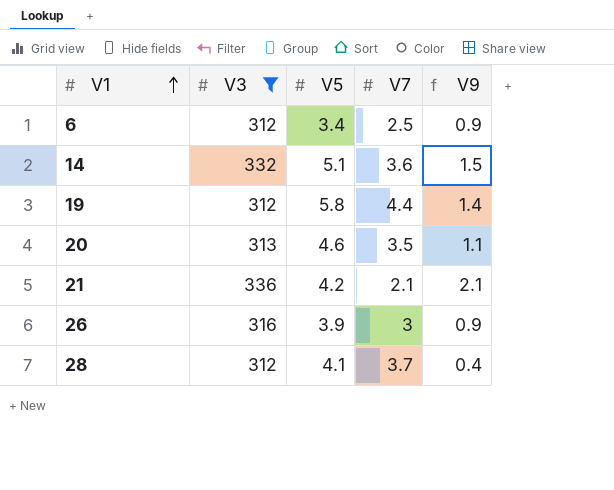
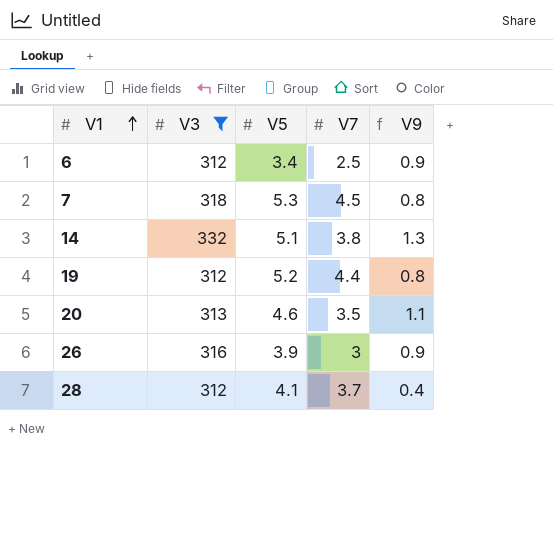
row 21: 336 | 4.2 | 2.1 | 2.1 -> none
row 7: none -> 318 | 5.3 | 4.5 | 0.8
14 | V7: 3.6 -> 3.8
14 | V9: 1.5 -> 1.3
19 | V5: 5.8 -> 5.2
19 | V9: 1.4 -> 0.8

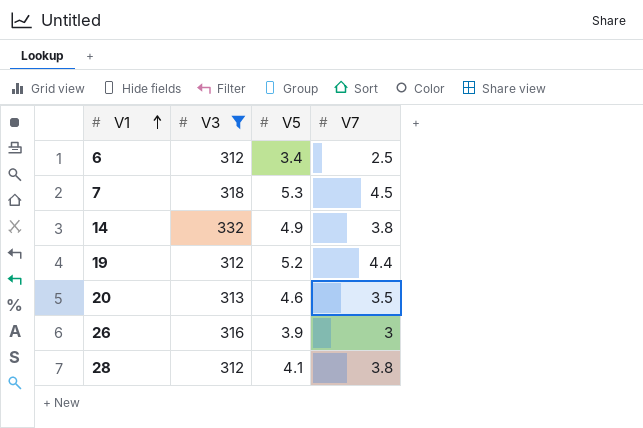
column V9 | formula: [V5] - [V7] -> none
14 | V5: 5.1 -> 4.9
28 | V7: 3.7 -> 3.8

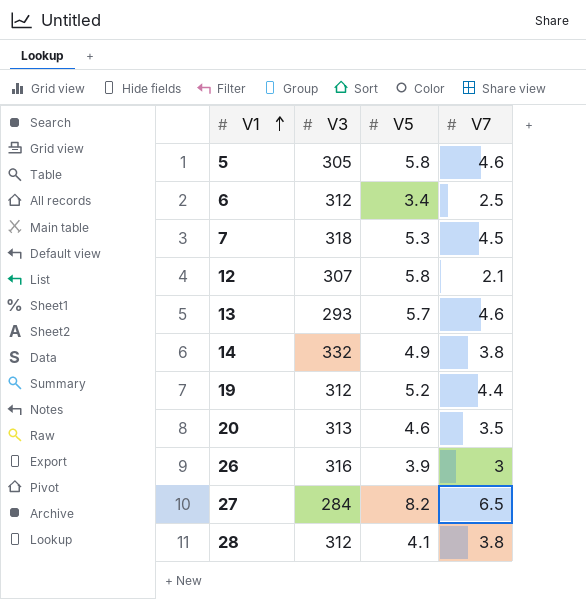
filter: V3 >= 312 -> none

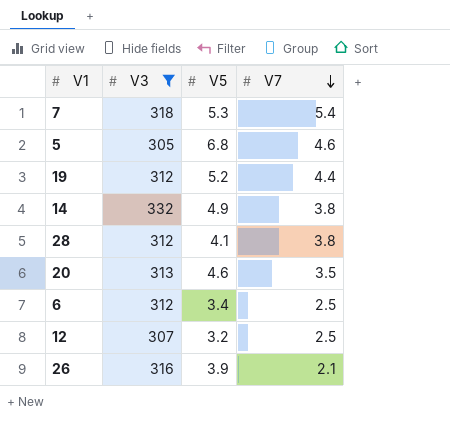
filter: none -> V3 >= 305
row order: V1 ascending -> V7 descending
7 | V7: 4.5 -> 5.4
5 | V5: 5.8 -> 6.8
12 | V5: 5.8 -> 3.2
12 | V7: 2.1 -> 2.5
26 | V7: 3 -> 2.1

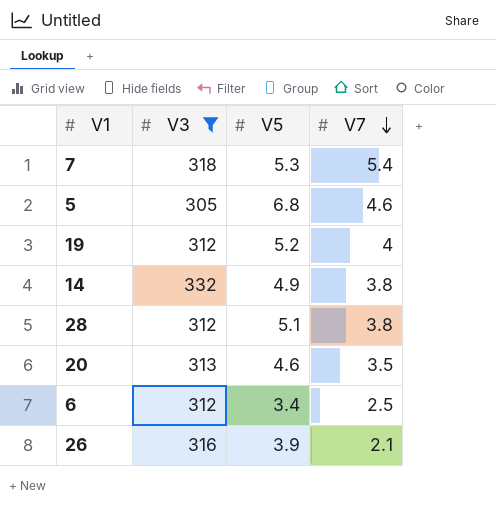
row 12: 307 | 3.2 | 2.5 -> none
19 | V7: 4.4 -> 4
28 | V5: 4.1 -> 5.1

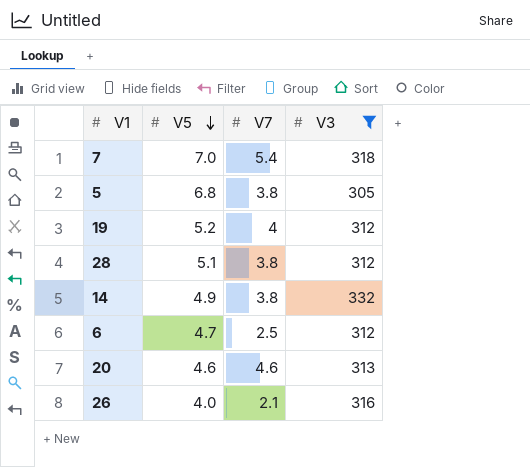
row order: V7 descending -> V5 descending
column V3 | position: 2 -> 4
7 | V5: 5.3 -> 7.0
5 | V7: 4.6 -> 3.8
6 | V5: 3.4 -> 4.7
20 | V7: 3.5 -> 4.6
26 | V5: 3.9 -> 4.0

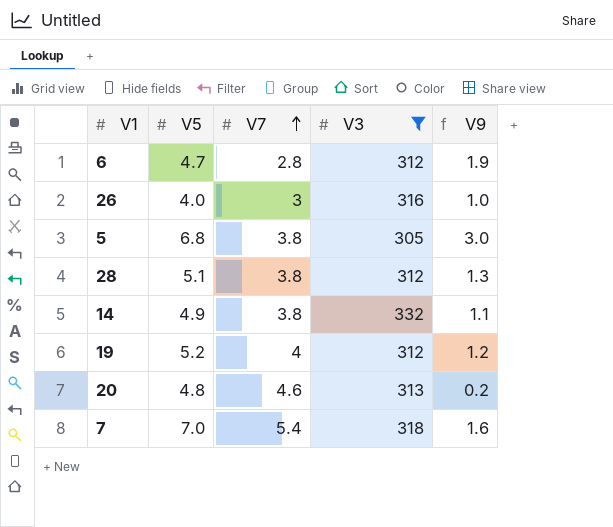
row order: V5 descending -> V7 ascending
column V9 | formula: none -> [V5] - [V7]
6 | V7: 2.5 -> 2.8
26 | V7: 2.1 -> 3
20 | V5: 4.6 -> 4.8

